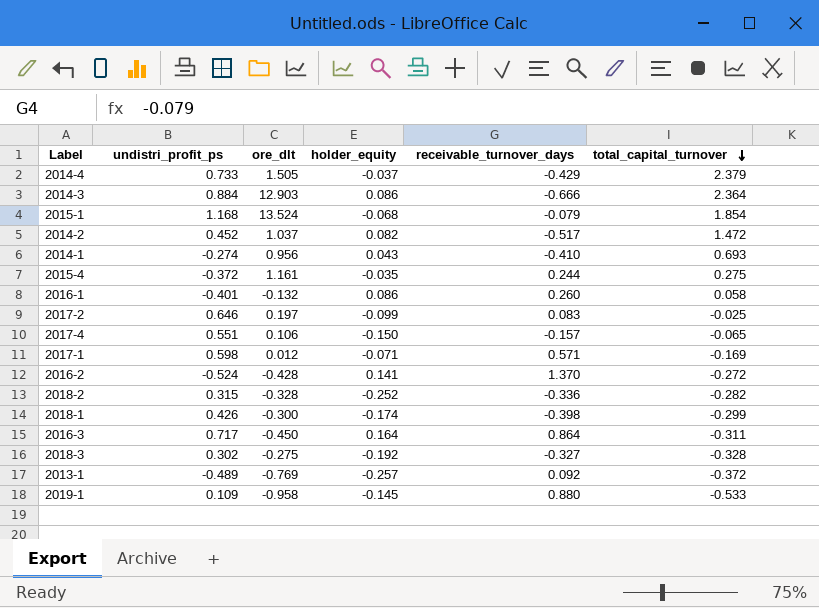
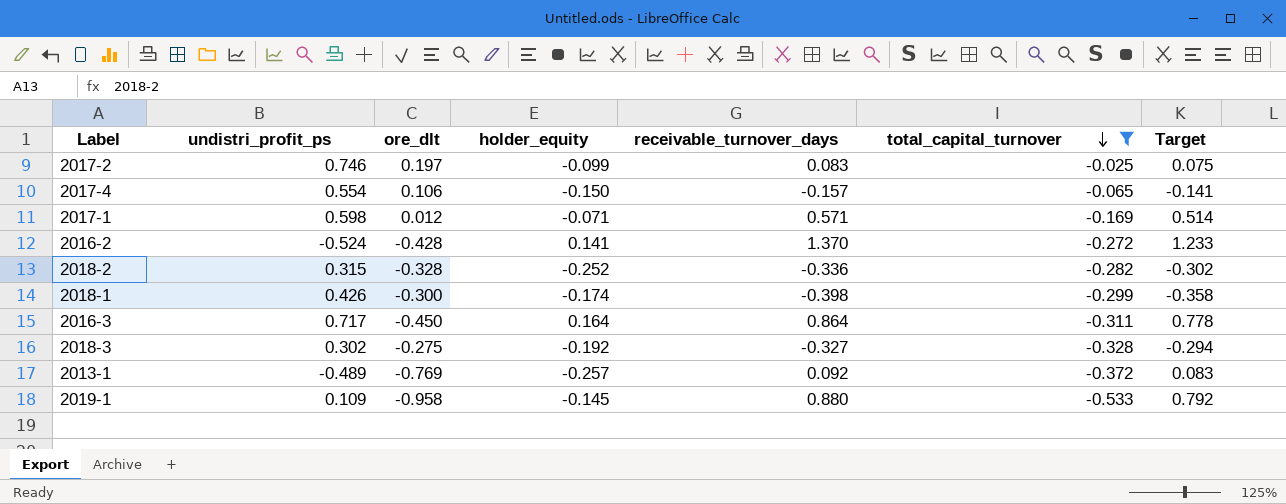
filter: none -> total_capital_turnover <= -0.025
column Target | formula: none -> [receivable_turnover_days] * 0.9
2017-2 | undistri_profit_ps: 0.646 -> 0.746
2017-4 | undistri_profit_ps: 0.551 -> 0.554

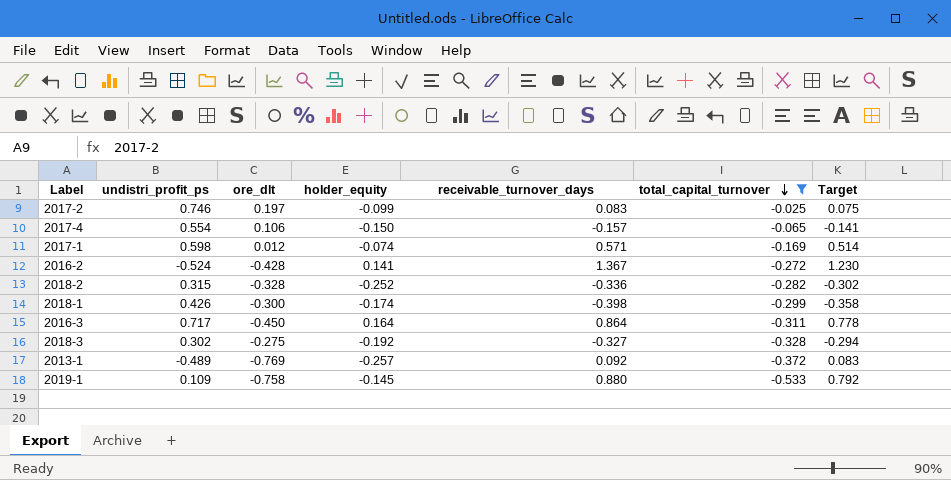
2017-1 | holder_equity: -0.071 -> -0.074
2016-2 | receivable_turnover_days: 1.370 -> 1.367
2016-2 | Target: 1.233 -> 1.230
2019-1 | ore_dlt: -0.958 -> -0.758

